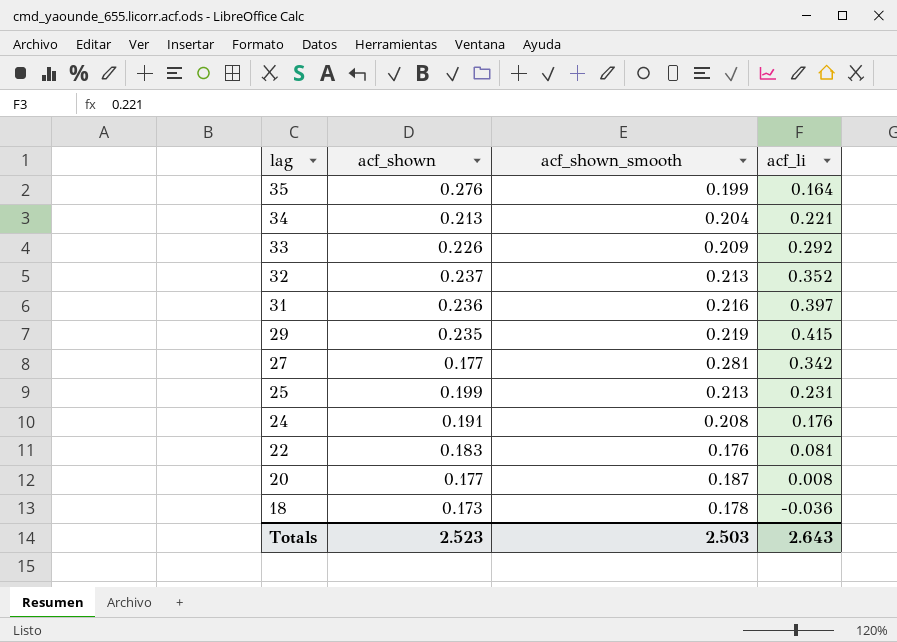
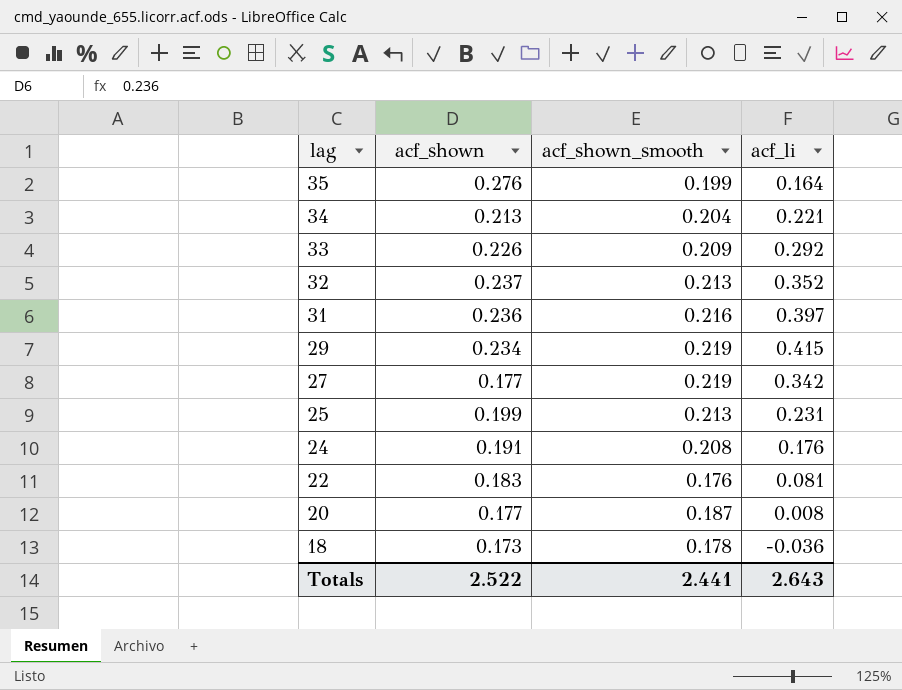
29 | acf_shown: 0.235 -> 0.234
27 | acf_shown_smooth: 0.281 -> 0.219
Totals | acf_shown: 2.523 -> 2.522
Totals | acf_shown_smooth: 2.503 -> 2.441

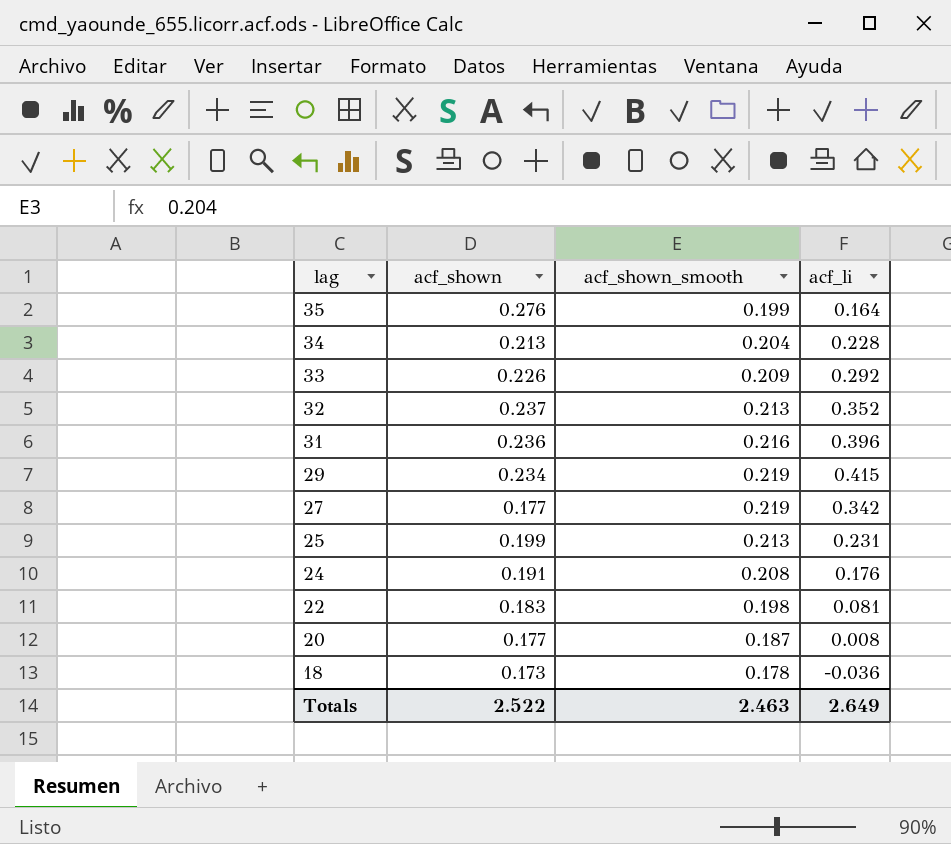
34 | acf_li: 0.221 -> 0.228
31 | acf_li: 0.397 -> 0.396
22 | acf_shown_smooth: 0.176 -> 0.198
Totals | acf_shown_smooth: 2.441 -> 2.463
Totals | acf_li: 2.643 -> 2.649

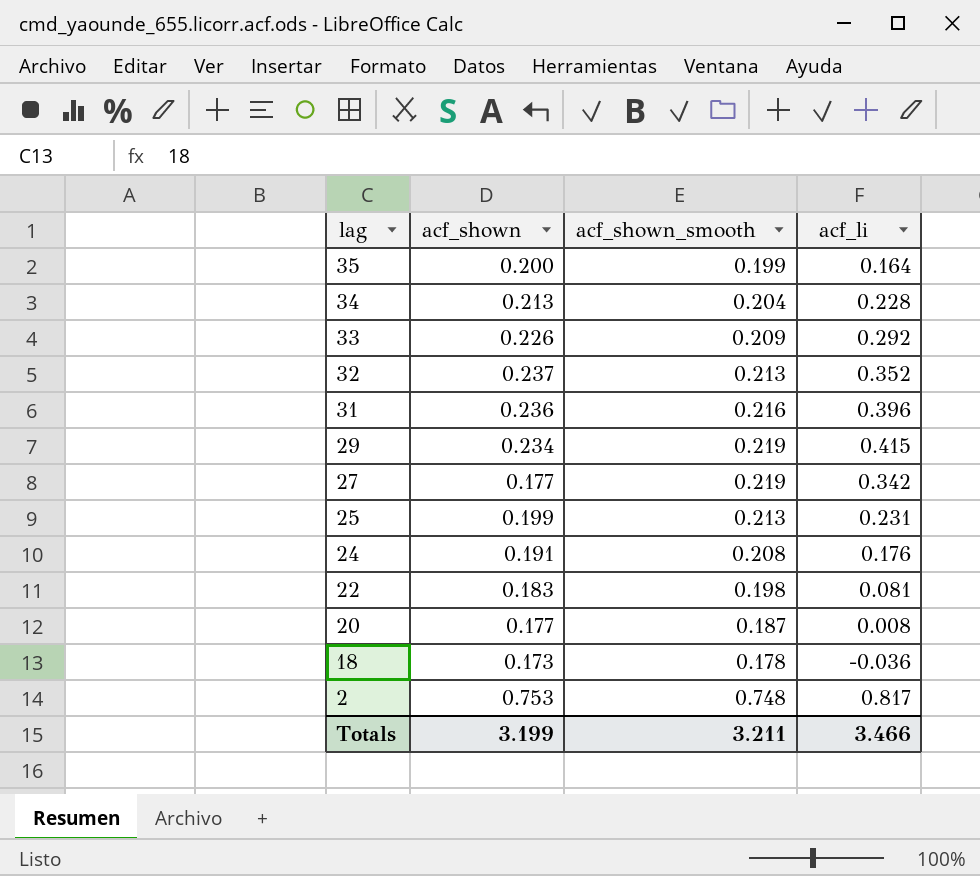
35 | acf_shown: 0.276 -> 0.200
row 2: none -> 0.753 | 0.748 | 0.817
Totals | acf_shown: 2.522 -> 3.199
Totals | acf_shown_smooth: 2.463 -> 3.211
Totals | acf_li: 2.649 -> 3.466

